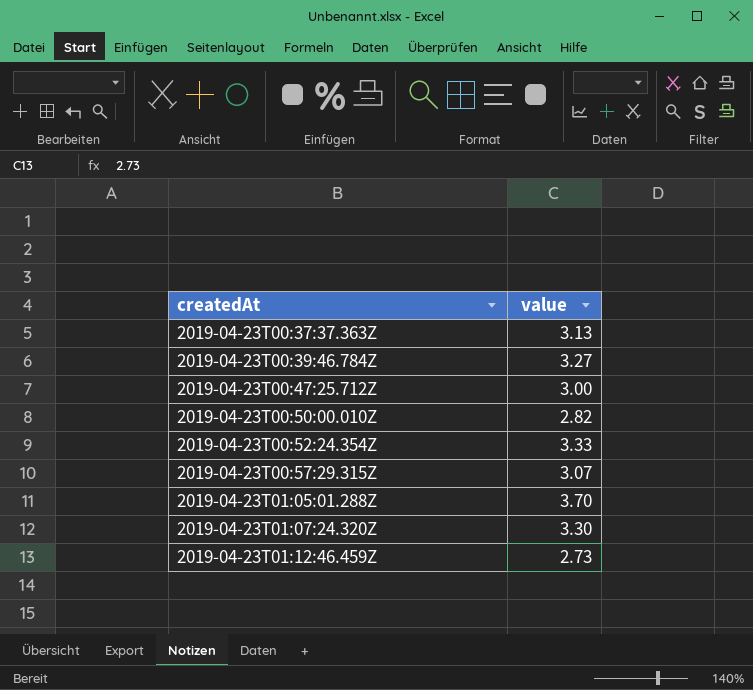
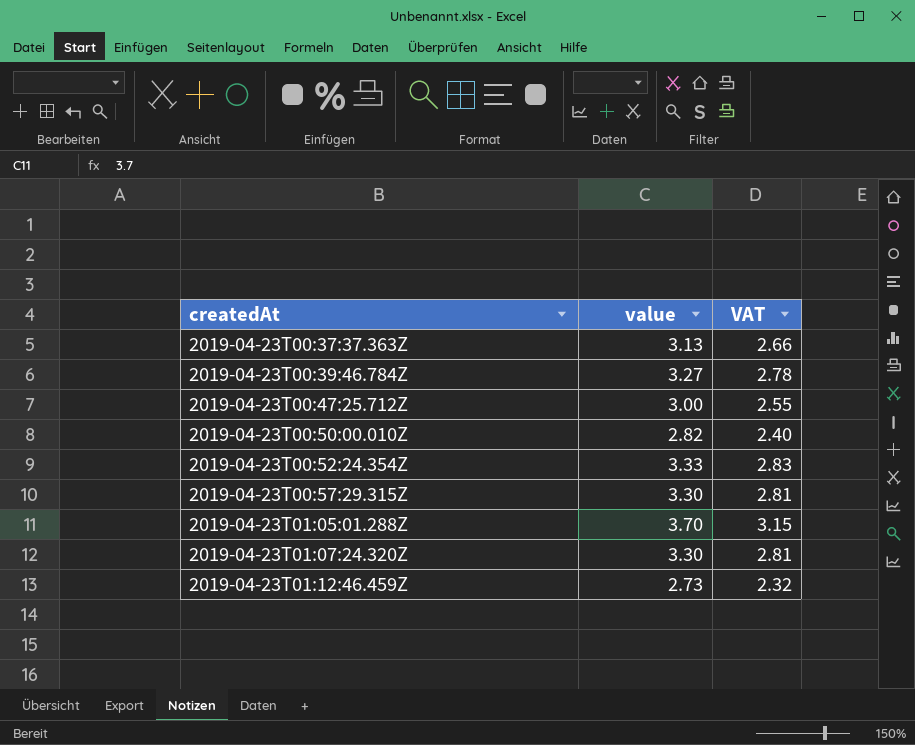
column VAT | formula: none -> [value] * 0.85
2019-04-23T00:57:29.315Z | value: 3.07 -> 3.30

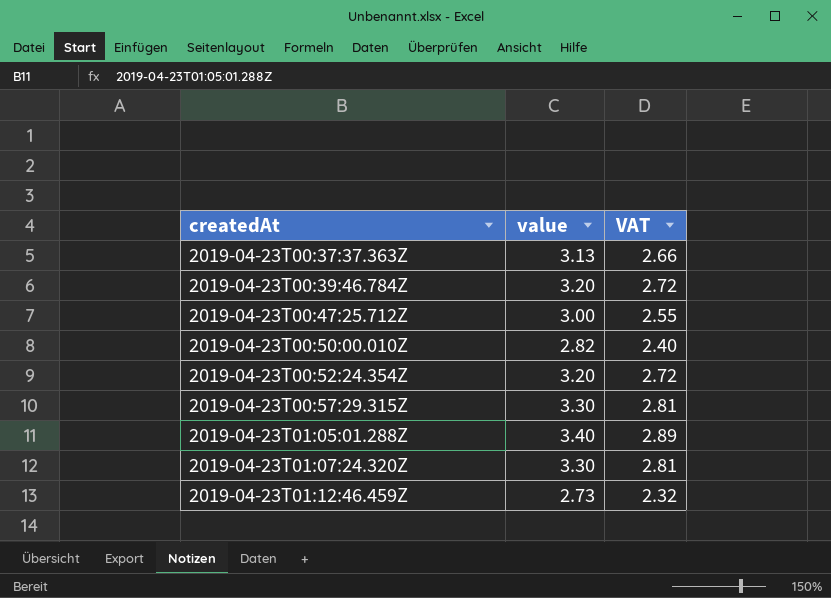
2019-04-23T00:39:46.784Z | value: 3.27 -> 3.20
2019-04-23T00:39:46.784Z | VAT: 2.78 -> 2.72
2019-04-23T00:52:24.354Z | value: 3.33 -> 3.20
2019-04-23T00:52:24.354Z | VAT: 2.83 -> 2.72
2019-04-23T01:05:01.288Z | value: 3.70 -> 3.40
2019-04-23T01:05:01.288Z | VAT: 3.15 -> 2.89

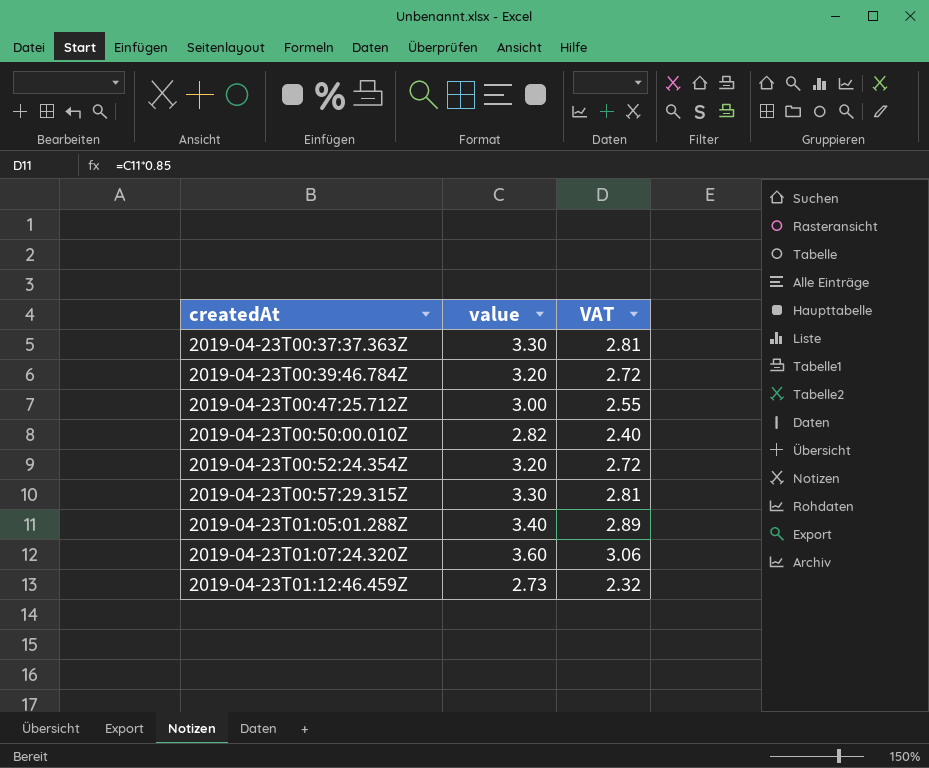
2019-04-23T00:37:37.363Z | value: 3.13 -> 3.30
2019-04-23T00:37:37.363Z | VAT: 2.66 -> 2.81
2019-04-23T01:07:24.320Z | value: 3.30 -> 3.60
2019-04-23T01:07:24.320Z | VAT: 2.81 -> 3.06

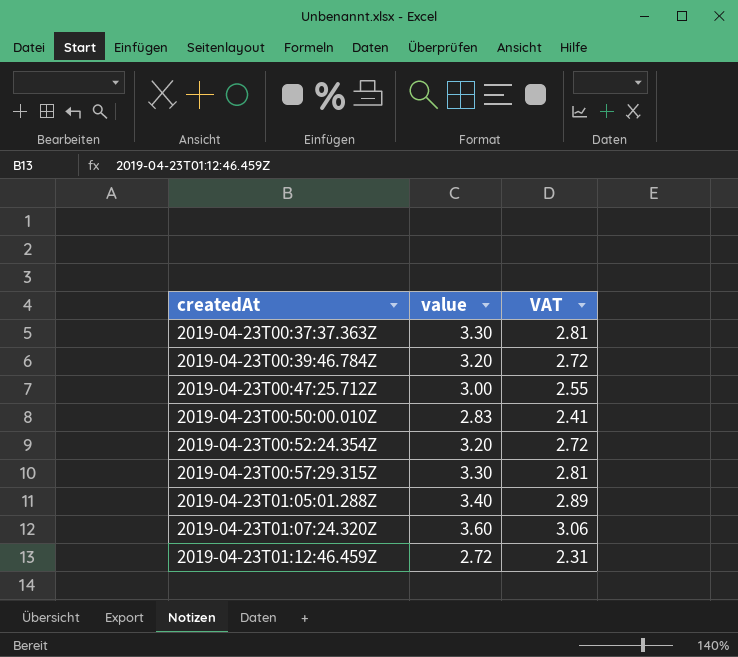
2019-04-23T00:50:00.010Z | value: 2.82 -> 2.83
2019-04-23T00:50:00.010Z | VAT: 2.40 -> 2.41
2019-04-23T01:12:46.459Z | value: 2.73 -> 2.72
2019-04-23T01:12:46.459Z | VAT: 2.32 -> 2.31

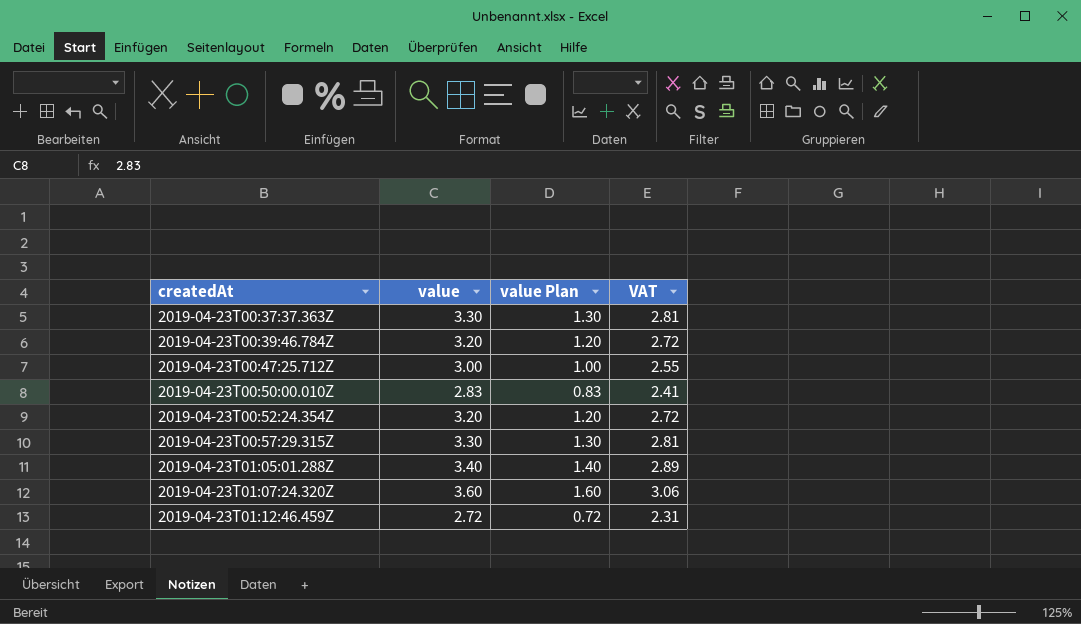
column value Plan | formula: none -> [value] - 2

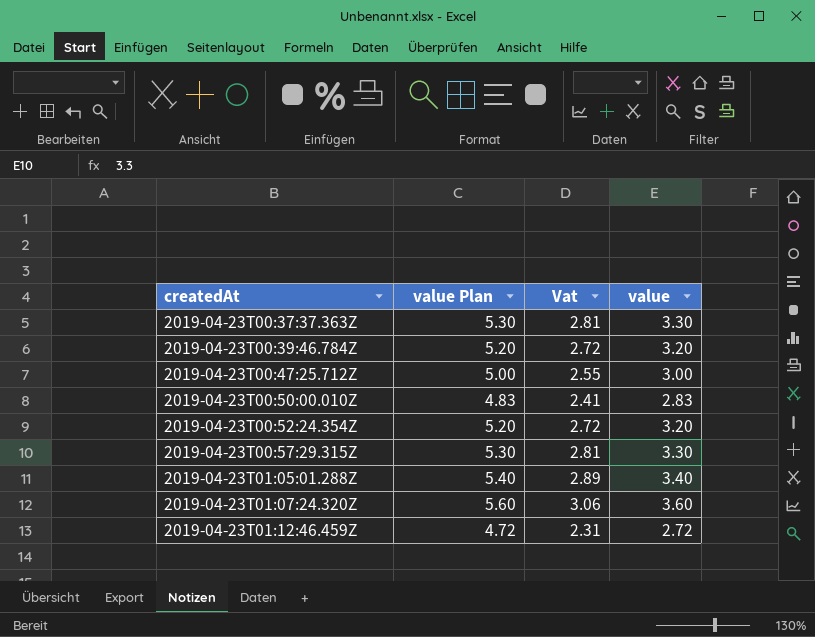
column value Plan | formula: [value] - 2 -> [value] + 2
column name: VAT -> Vat
column value | position: 2 -> 4

